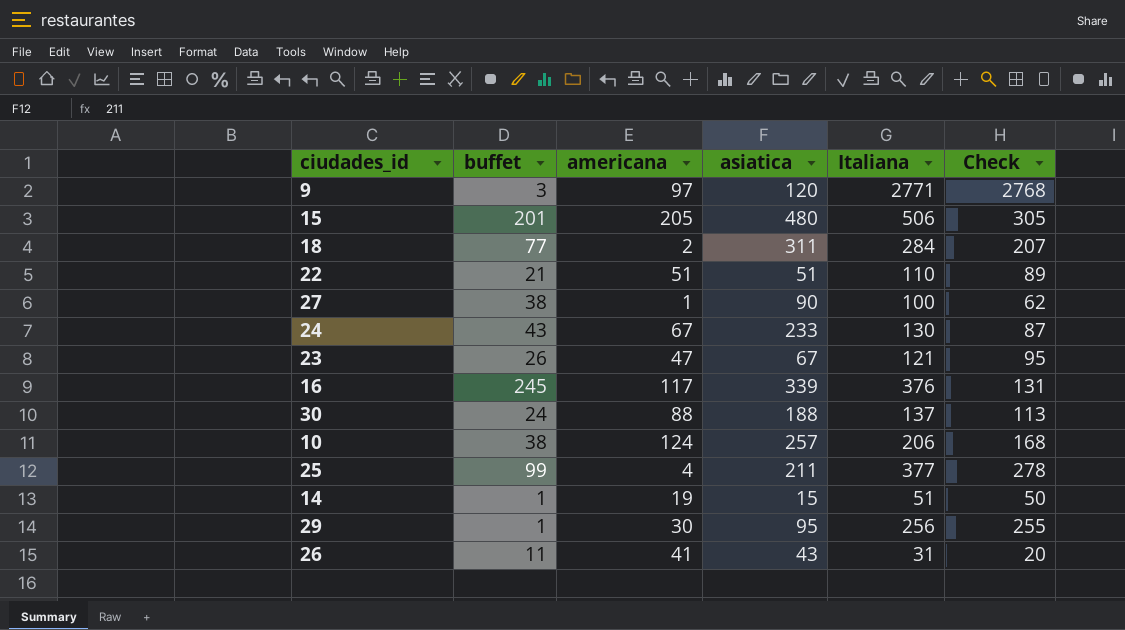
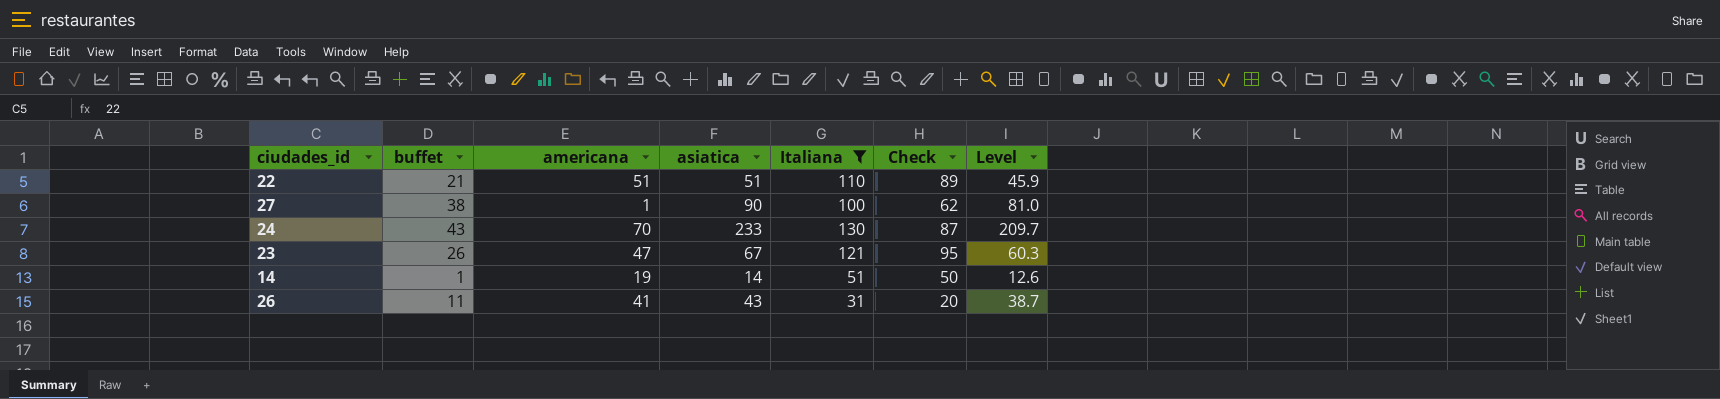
filter: none -> Italiana <= 130
column Level | formula: none -> [asiatica] * 0.9
24 | americana: 67 -> 70
14 | asiatica: 15 -> 14

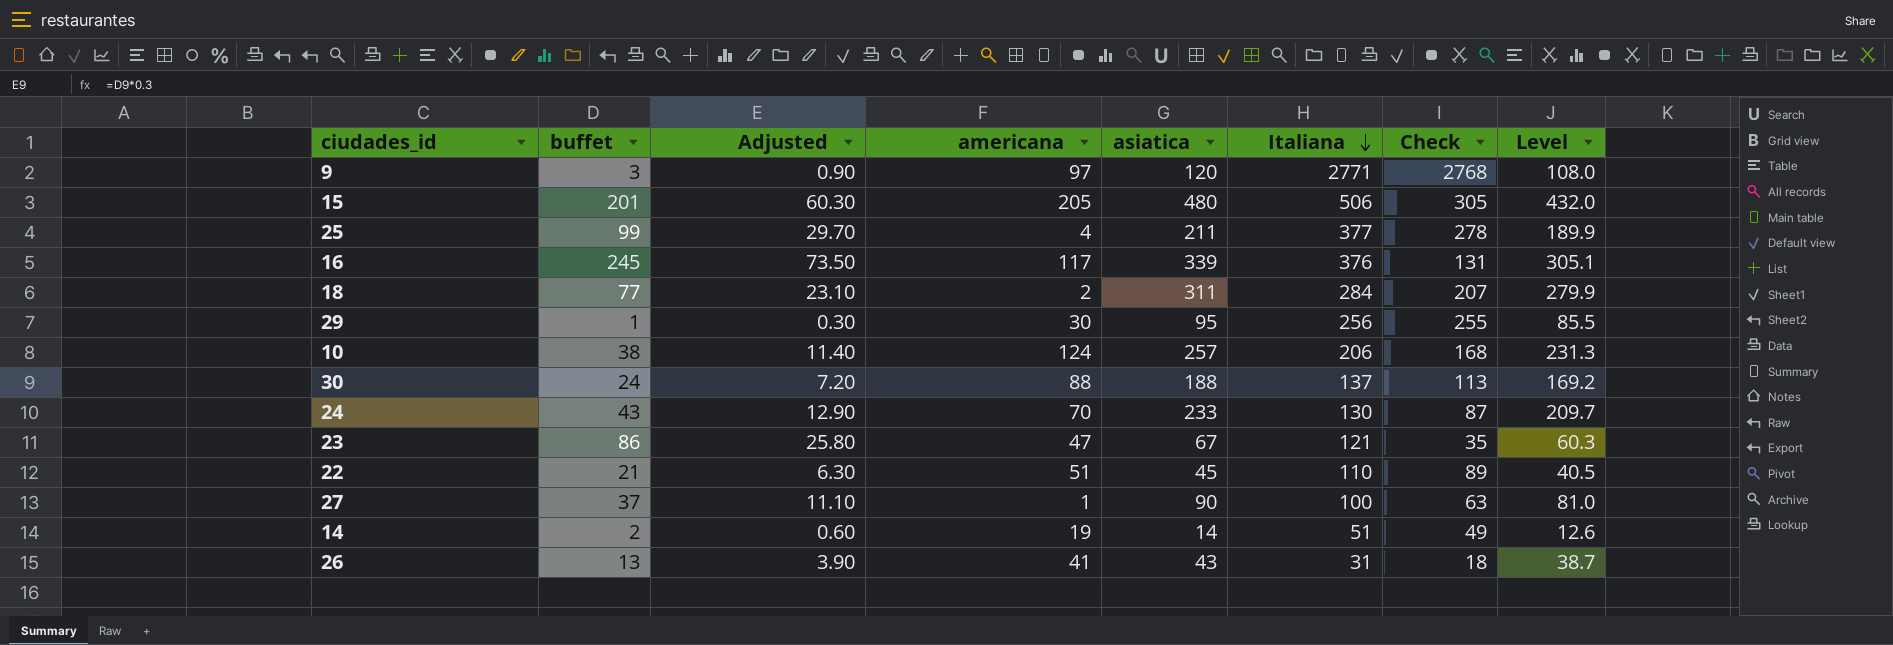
filter: Italiana <= 130 -> none
row order: none -> Italiana descending
column Adjusted | formula: none -> [buffet] * 0.3
23 | buffet: 26 -> 86
23 | Check: 95 -> 35
22 | asiatica: 51 -> 45
22 | Level: 45.9 -> 40.5
27 | buffet: 38 -> 37
27 | Check: 62 -> 63
14 | buffet: 1 -> 2
14 | Check: 50 -> 49
26 | buffet: 11 -> 13
26 | Check: 20 -> 18

